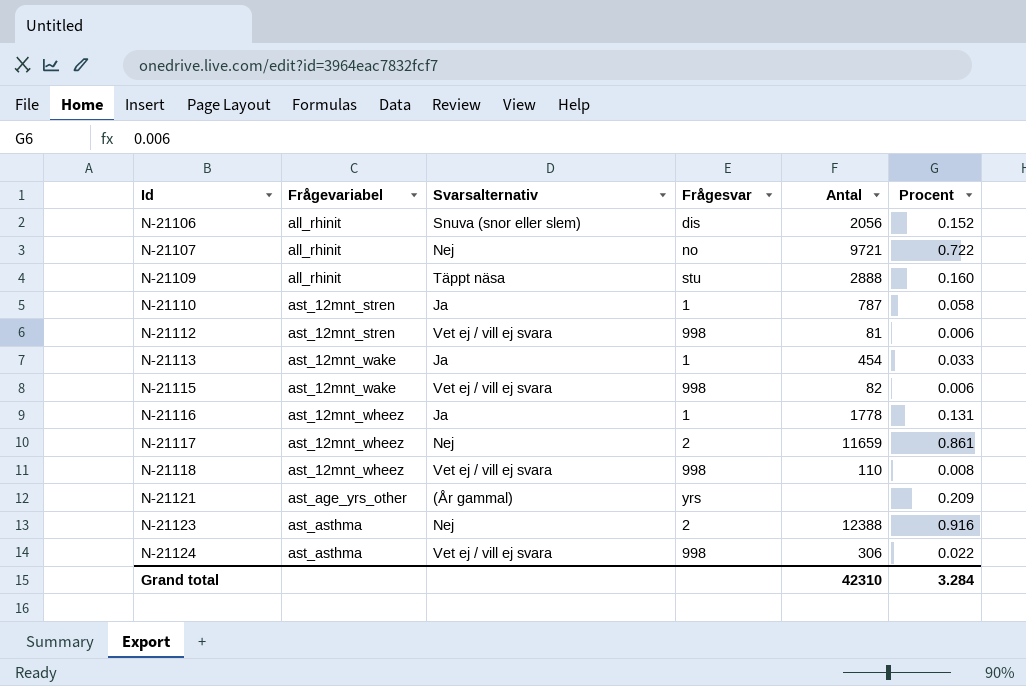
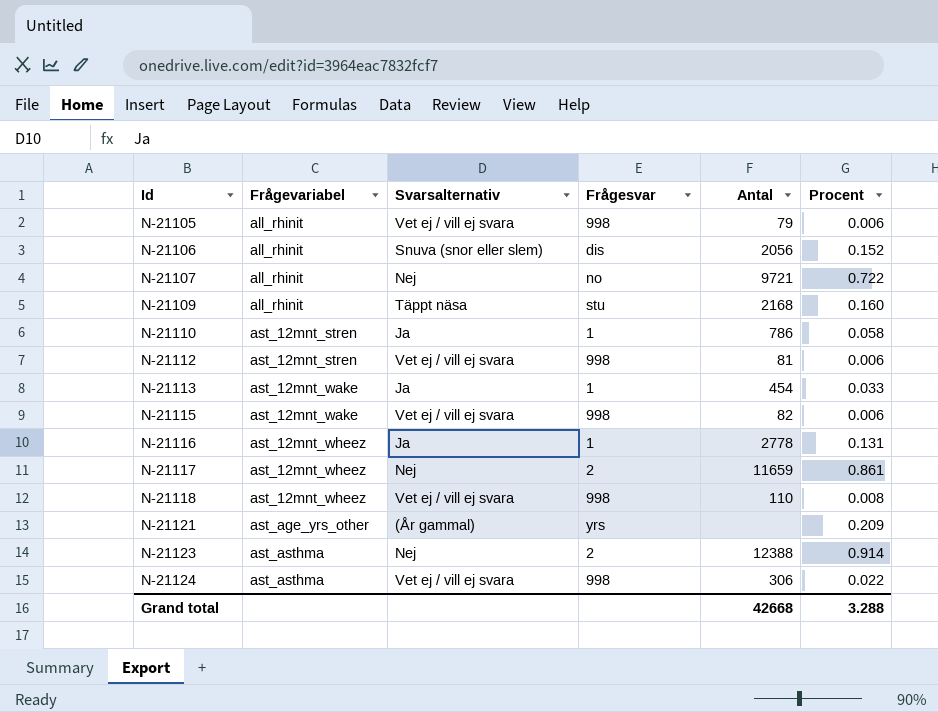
row N-21105: none -> all_rhinit | Vet ej / vill ej svara | 998 | 79 | 0.006
N-21109 | Antal: 2888 -> 2168
N-21110 | Antal: 787 -> 786
N-21116 | Antal: 1778 -> 2778
N-21123 | Procent: 0.916 -> 0.914
Grand total | Antal: 42310 -> 42668
Grand total | Procent: 3.284 -> 3.288

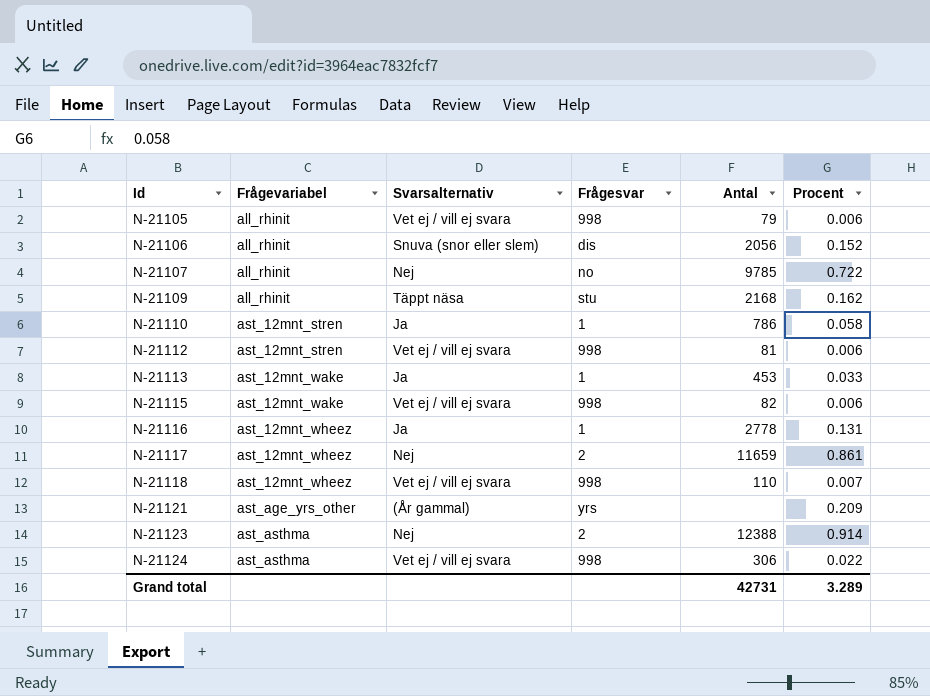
N-21107 | Antal: 9721 -> 9785
N-21109 | Procent: 0.160 -> 0.162
N-21113 | Antal: 454 -> 453
N-21118 | Procent: 0.008 -> 0.007
Grand total | Antal: 42668 -> 42731
Grand total | Procent: 3.288 -> 3.289

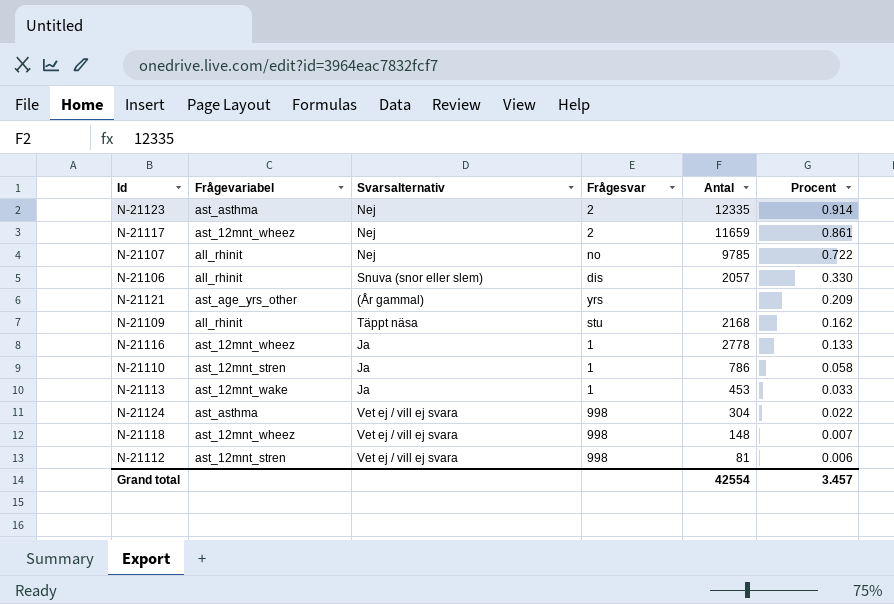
row order: Id ascending -> Procent descending
row N-21105: all_rhinit | Vet ej / vill ej svara | 998 | 79 | 0.006 -> none
row N-21115: ast_12mnt_wake | Vet ej / vill ej svara | 998 | 82 | 0.006 -> none
N-21123 | Antal: 12388 -> 12335
N-21106 | Antal: 2056 -> 2057
N-21106 | Procent: 0.152 -> 0.330
N-21116 | Procent: 0.131 -> 0.133
N-21124 | Antal: 306 -> 304
N-21118 | Antal: 110 -> 148
Grand total | Antal: 42731 -> 42554
Grand total | Procent: 3.289 -> 3.457

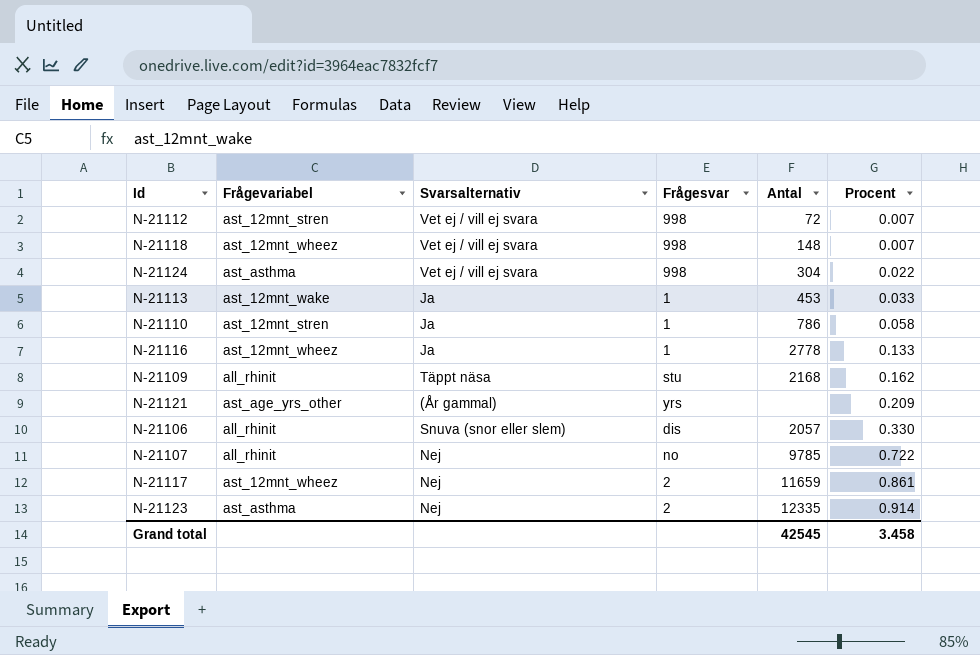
row order: Procent descending -> Procent ascending
N-21112 | Antal: 81 -> 72
N-21112 | Procent: 0.006 -> 0.007
Grand total | Antal: 42554 -> 42545
Grand total | Procent: 3.457 -> 3.458

